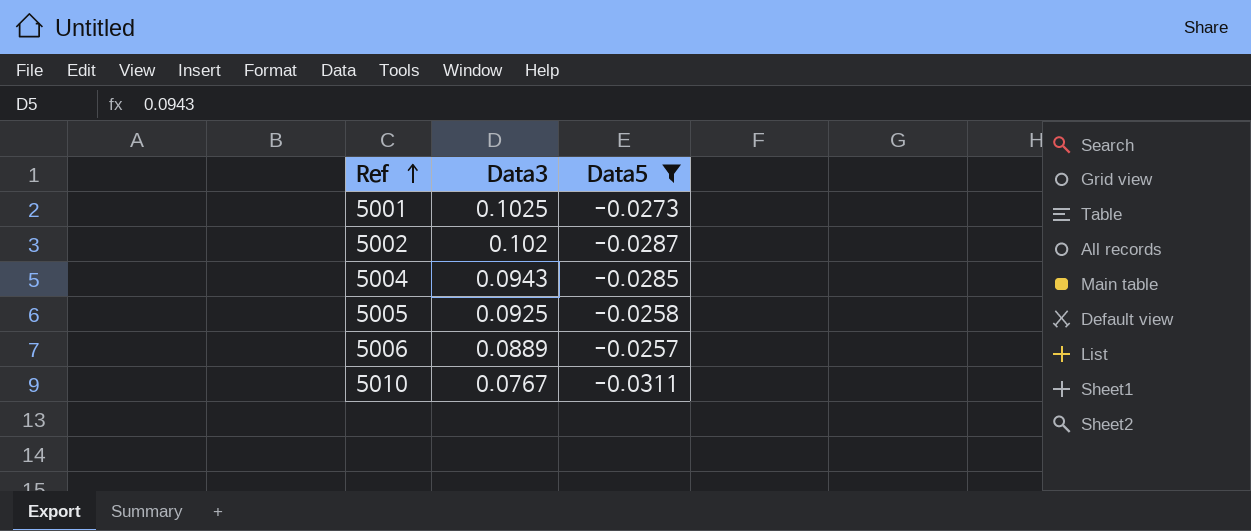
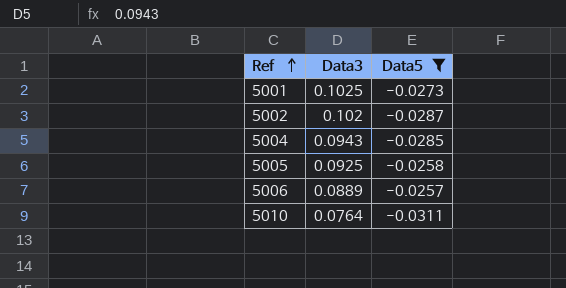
5010 | Data3: 0.0767 -> 0.0764

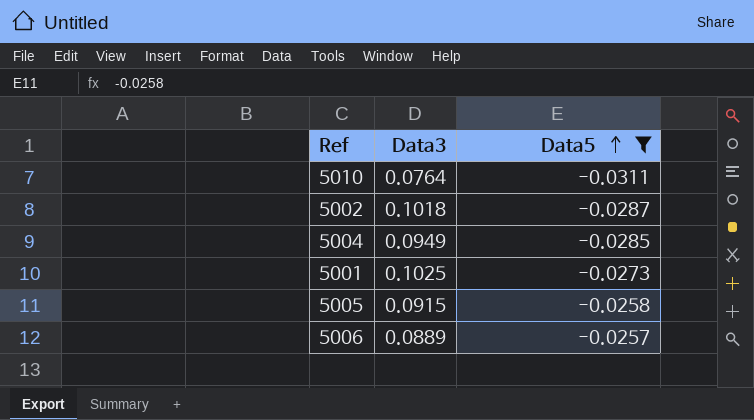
row order: Ref ascending -> Data5 ascending
5002 | Data3: 0.102 -> 0.1018
5004 | Data3: 0.0943 -> 0.0949
5005 | Data3: 0.0925 -> 0.0915

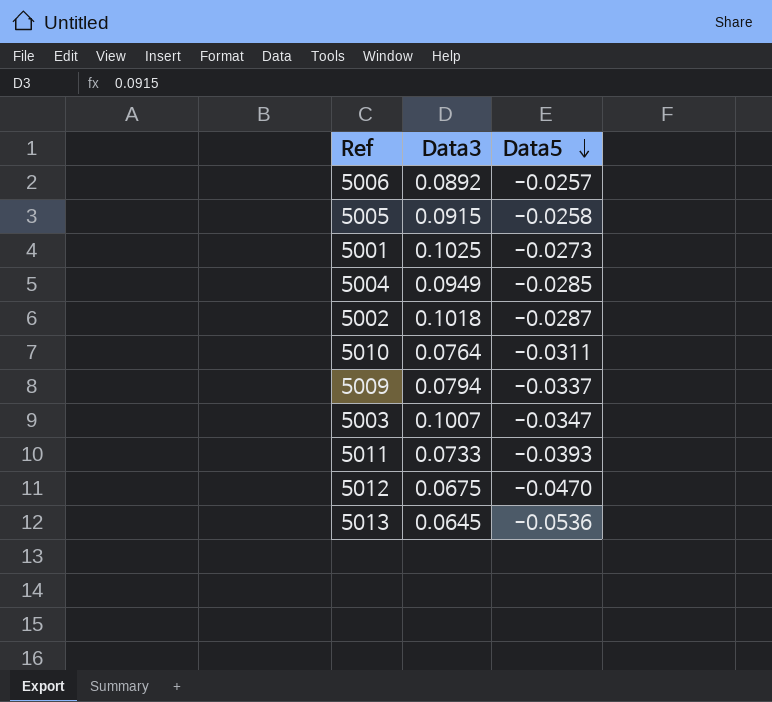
filter: Data5 >= -0.0311 -> none
row order: Data5 ascending -> Data5 descending
5006 | Data3: 0.0889 -> 0.0892

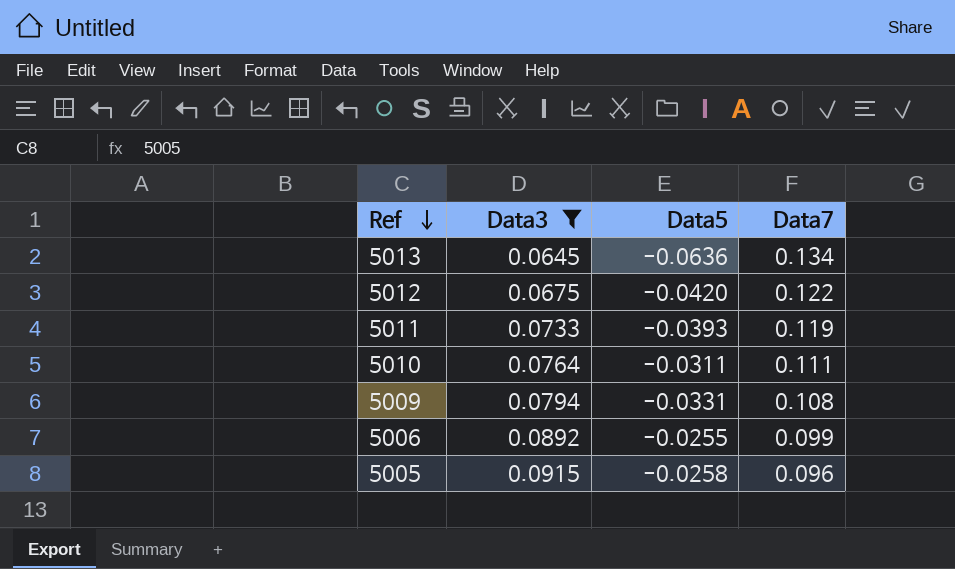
filter: none -> Data3 <= 0.0915
row order: Data5 descending -> Ref descending
column Data7 | position: none -> 4
5013 | Data5: -0.0536 -> -0.0636
5012 | Data5: -0.0470 -> -0.0420
5009 | Data5: -0.0337 -> -0.0331
5006 | Data5: -0.0257 -> -0.0255

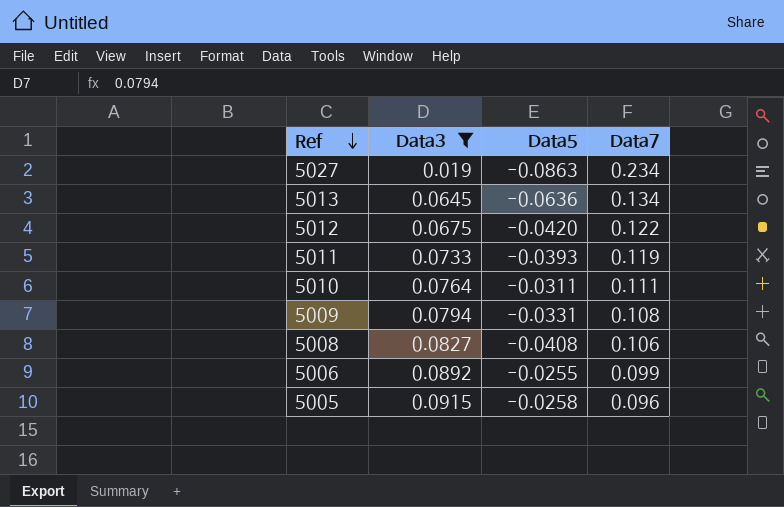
row 5027: none -> 0.019 | -0.0863 | 0.234
row 5008: none -> 0.0827 | -0.0408 | 0.106

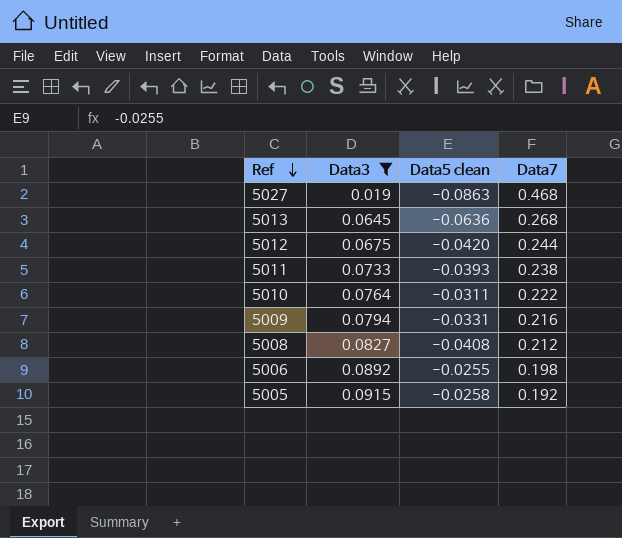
column name: Data5 -> Data5 clean
5027 | Data7: 0.234 -> 0.468
5013 | Data7: 0.134 -> 0.268
5012 | Data7: 0.122 -> 0.244
5011 | Data7: 0.119 -> 0.238
5010 | Data7: 0.111 -> 0.222
5009 | Data7: 0.108 -> 0.216
5008 | Data7: 0.106 -> 0.212
5006 | Data7: 0.099 -> 0.198
5005 | Data7: 0.096 -> 0.192

